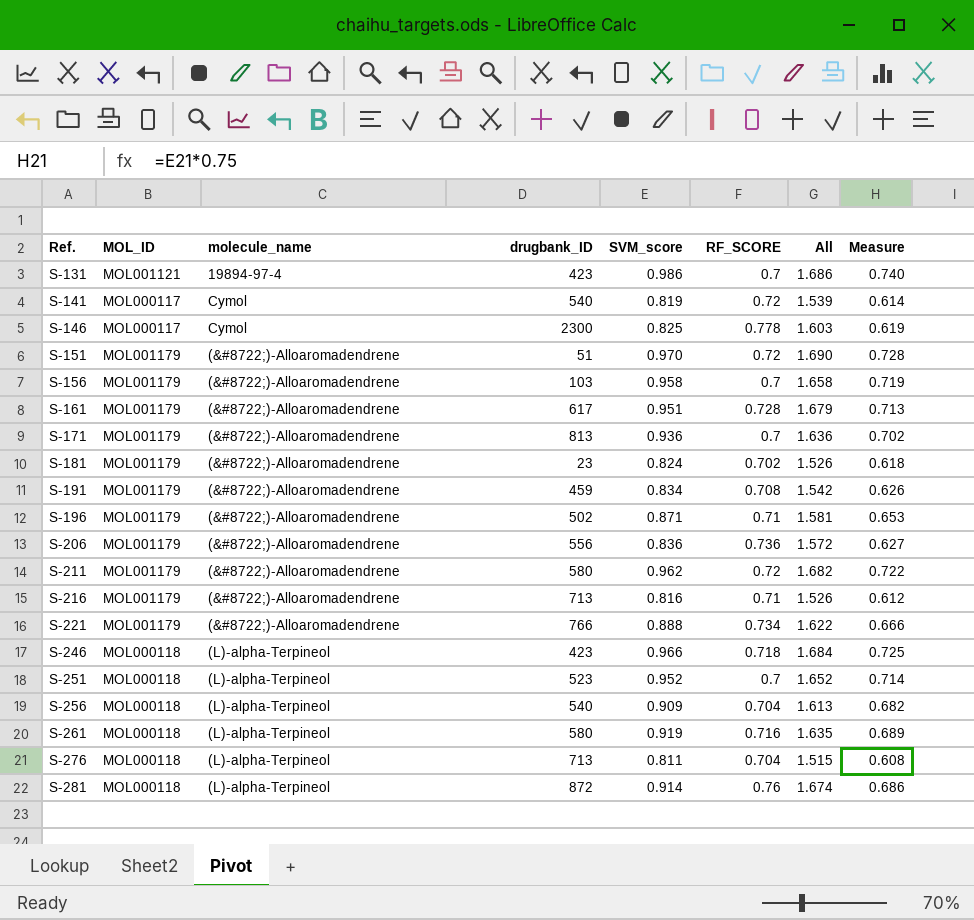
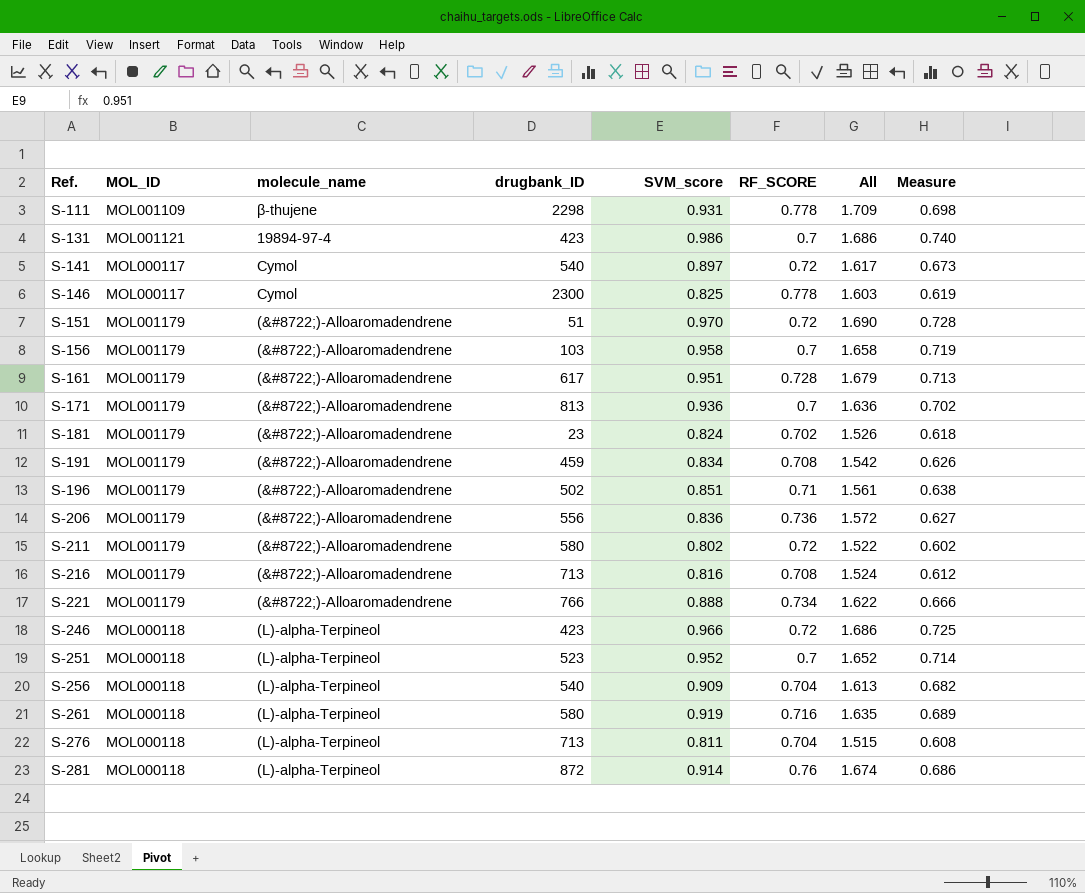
row S-111: none -> MOL001109 | β-thujene | 2298 | 0.931 | 0.778 | 1.709 | 0.698
S-141 | SVM_score: 0.819 -> 0.897
S-141 | All: 1.539 -> 1.617
S-141 | Measure: 0.614 -> 0.673
S-196 | SVM_score: 0.871 -> 0.851
S-196 | All: 1.581 -> 1.561
S-196 | Measure: 0.653 -> 0.638
S-211 | SVM_score: 0.962 -> 0.802
S-211 | All: 1.682 -> 1.522
S-211 | Measure: 0.722 -> 0.602
S-216 | RF_SCORE: 0.71 -> 0.708
S-216 | All: 1.526 -> 1.524
S-246 | RF_SCORE: 0.718 -> 0.72
S-246 | All: 1.684 -> 1.686

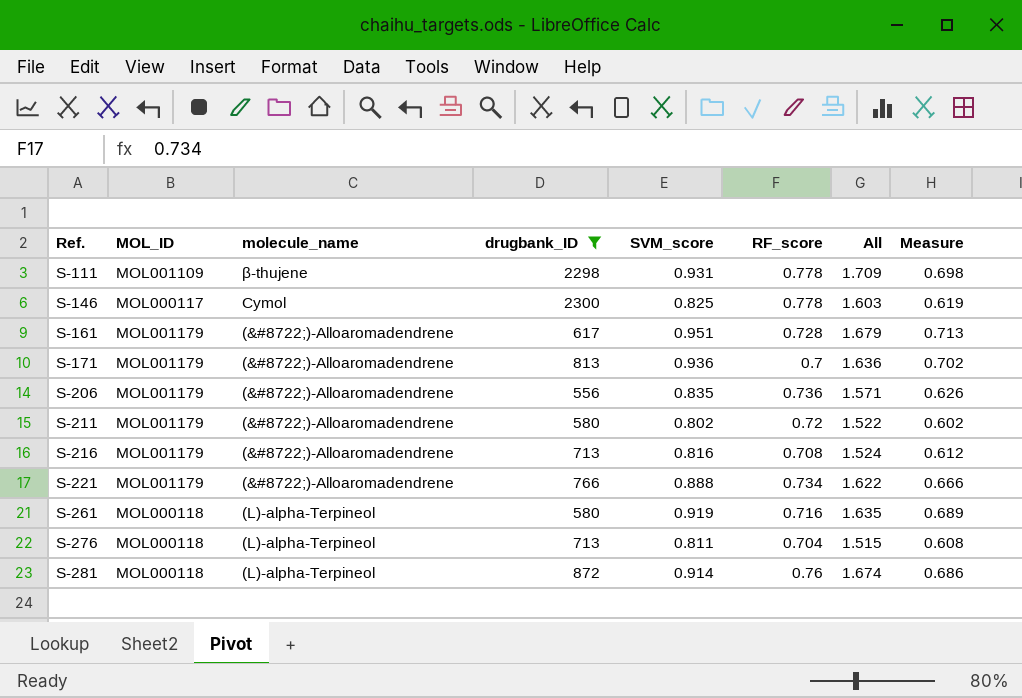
filter: none -> drugbank_ID >= 556
column name: RF_SCORE -> RF_score
S-206 | SVM_score: 0.836 -> 0.835
S-206 | All: 1.572 -> 1.571
S-206 | Measure: 0.627 -> 0.626

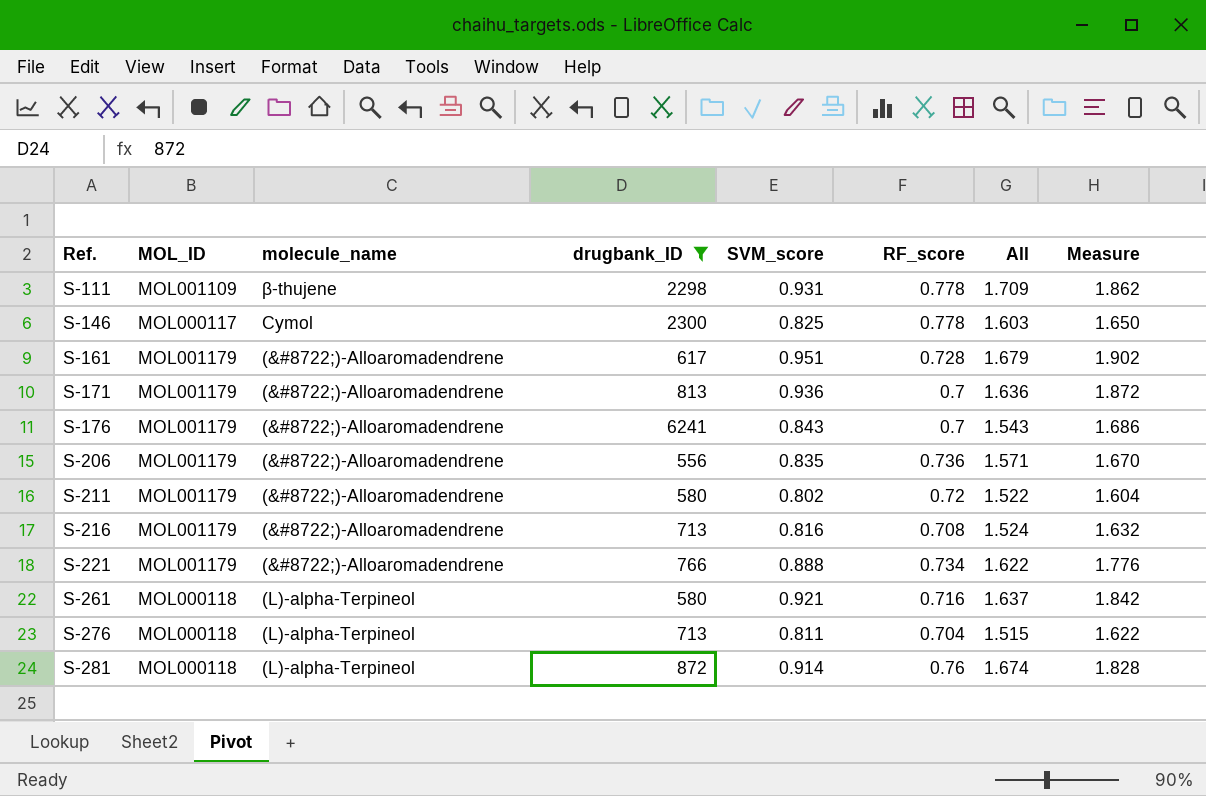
column Measure | formula: [SVM_score] * 0.75 -> [SVM_score] * 2
row S-176: none -> MOL001179 | (&#8722;)-Alloaromadendrene | 6241 | 0.843 | 0.7 | 1.543 | 1.686
S-261 | SVM_score: 0.919 -> 0.921
S-261 | All: 1.635 -> 1.637

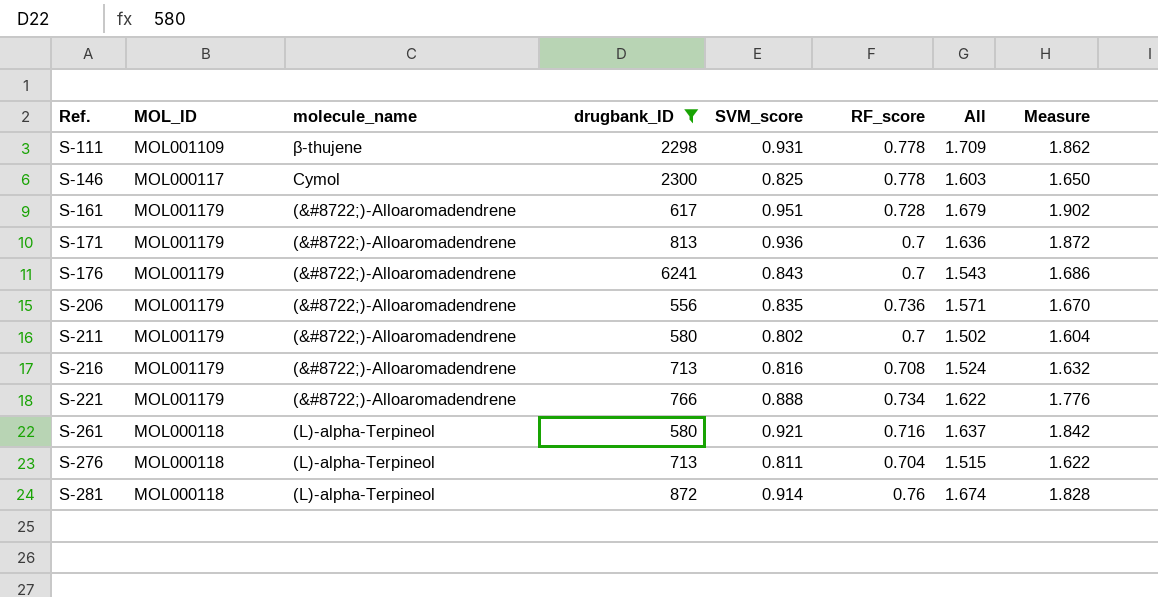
S-211 | RF_score: 0.72 -> 0.7
S-211 | All: 1.522 -> 1.502

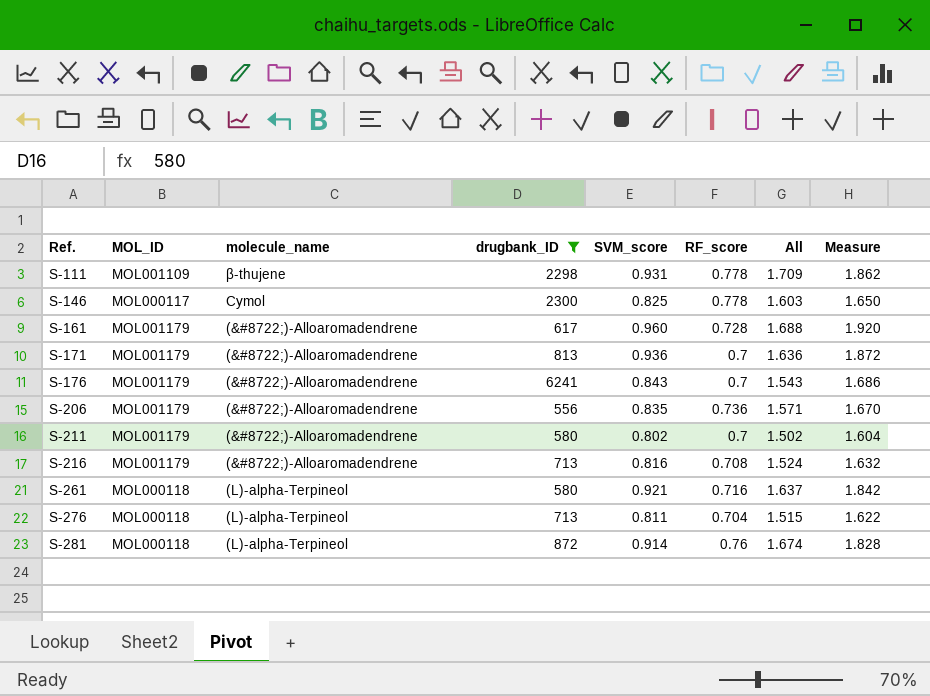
row S-221: MOL001179 | (&#8722;)-Alloaromadendrene | 766 | 0.888 | 0.734 | 1.622 | 1.776 -> none
S-161 | SVM_score: 0.951 -> 0.960
S-161 | All: 1.679 -> 1.688
S-161 | Measure: 1.902 -> 1.920

